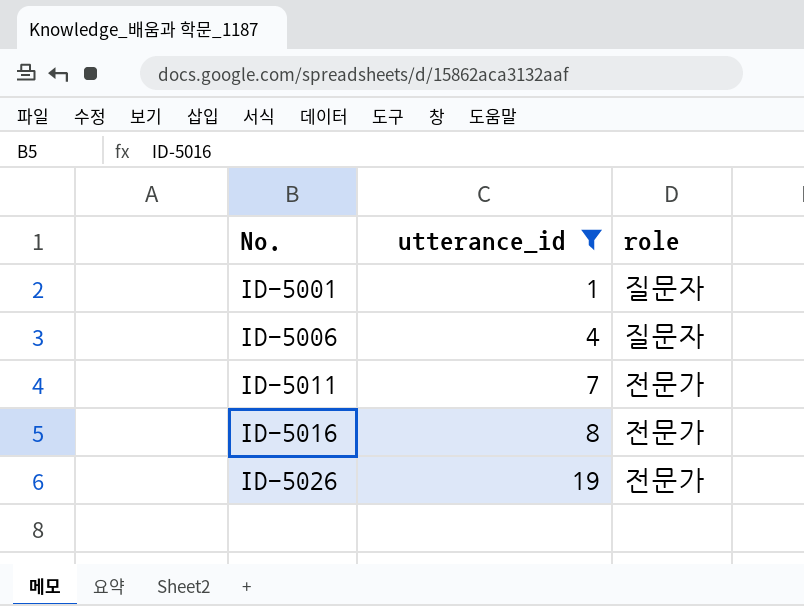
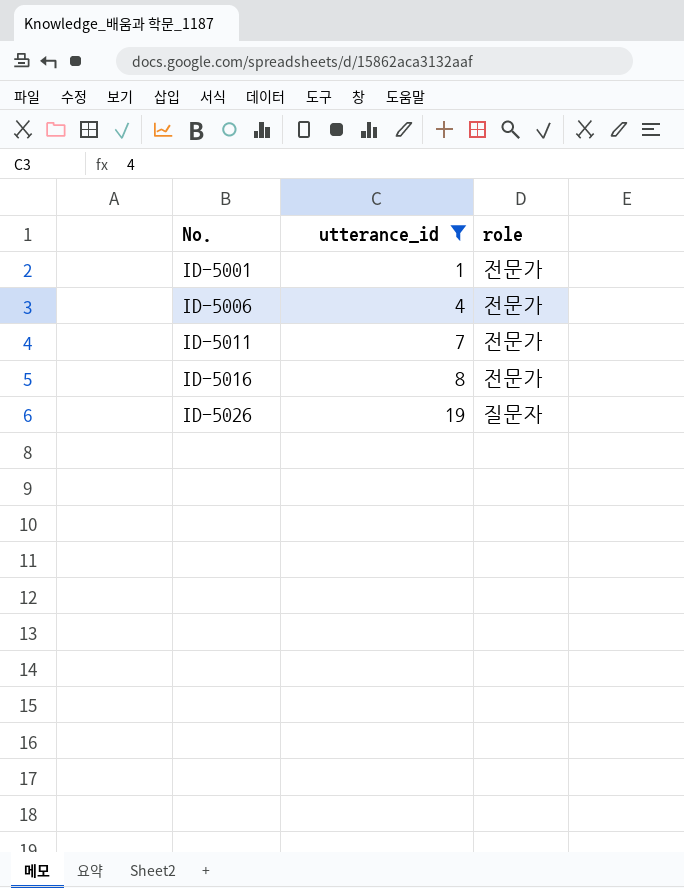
ID-5001 | role: 질문자 -> 전문가
ID-5006 | role: 질문자 -> 전문가
ID-5026 | role: 전문가 -> 질문자

